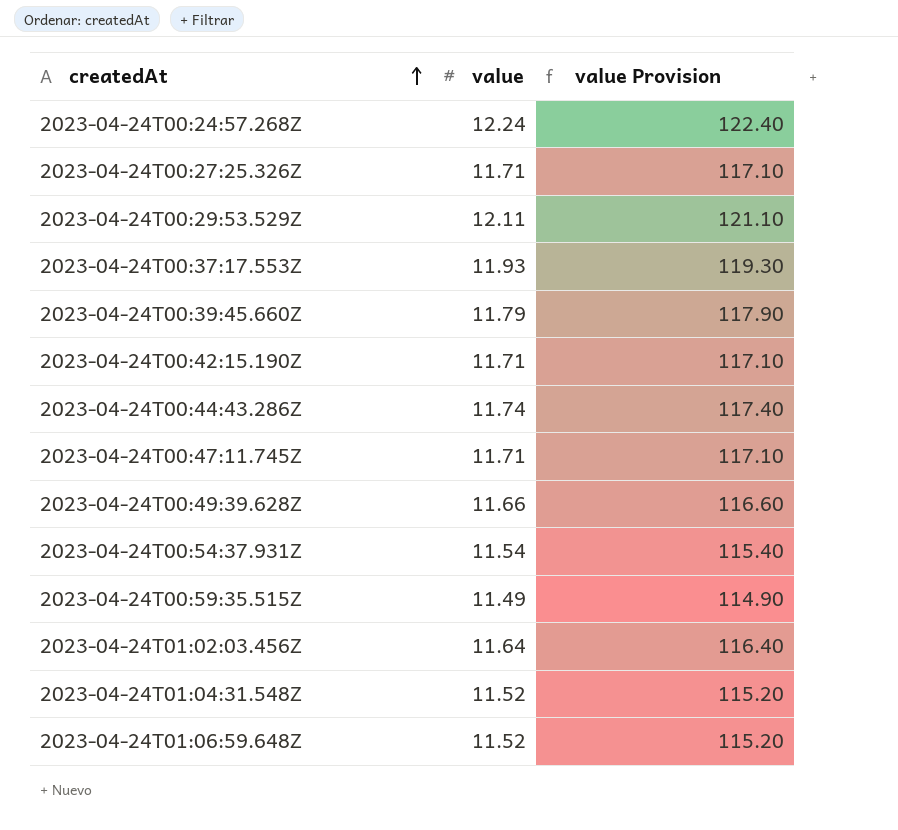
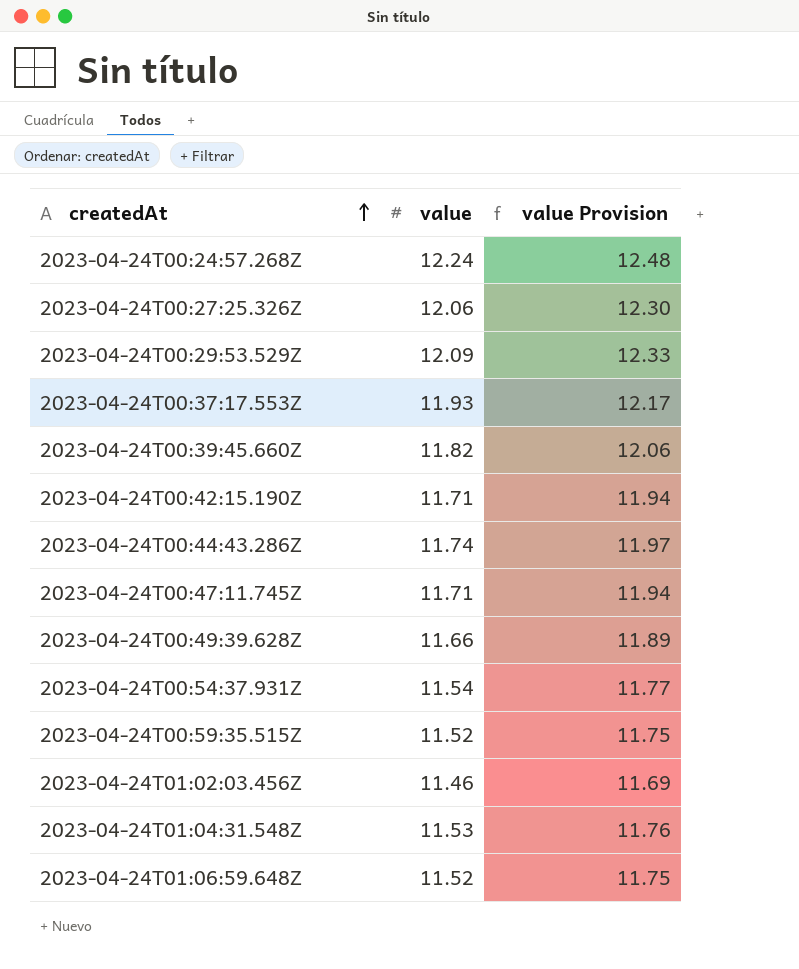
column value Provision | formula: [value] * 10 -> [value] * 1.02
2023-04-24T00:27:25.326Z | value: 11.71 -> 12.06
2023-04-24T00:29:53.529Z | value: 12.11 -> 12.09
2023-04-24T00:39:45.660Z | value: 11.79 -> 11.82
2023-04-24T00:59:35.515Z | value: 11.49 -> 11.52
2023-04-24T01:02:03.456Z | value: 11.64 -> 11.46
2023-04-24T01:04:31.548Z | value: 11.52 -> 11.53

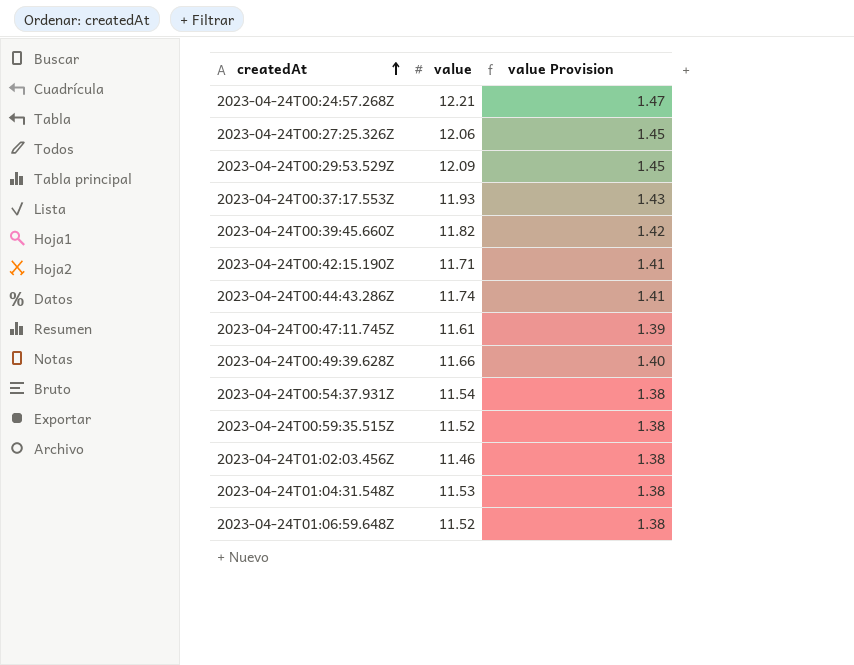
column value Provision | formula: [value] * 1.02 -> [value] * 0.12
2023-04-24T00:24:57.268Z | value: 12.24 -> 12.21
2023-04-24T00:47:11.745Z | value: 11.71 -> 11.61

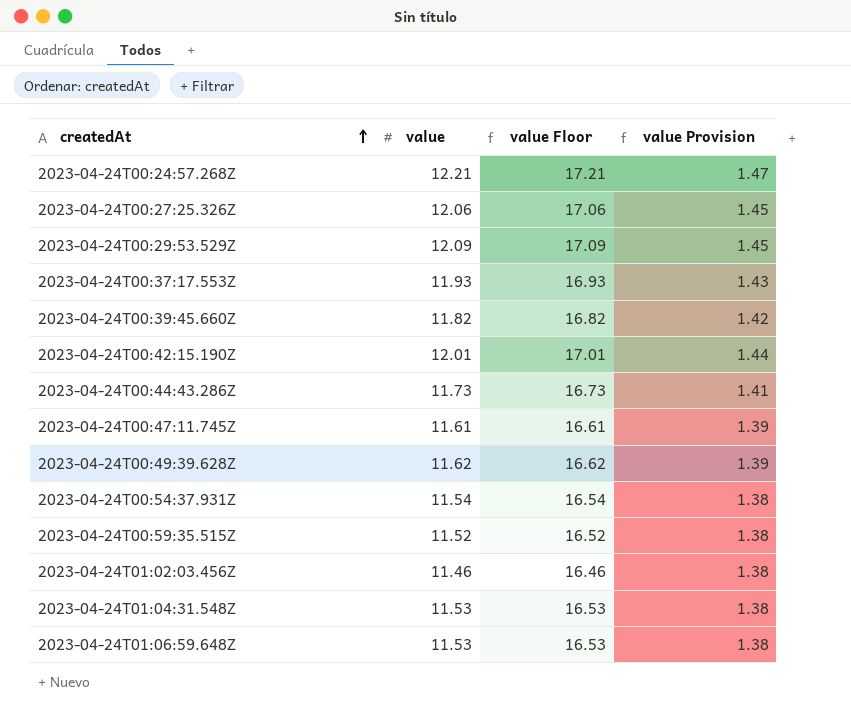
column value Floor | formula: none -> [value] + 5
2023-04-24T00:42:15.190Z | value: 11.71 -> 12.01
2023-04-24T00:42:15.190Z | value Provision: 1.41 -> 1.44
2023-04-24T00:44:43.286Z | value: 11.74 -> 11.73
2023-04-24T00:49:39.628Z | value: 11.66 -> 11.62
2023-04-24T00:49:39.628Z | value Provision: 1.40 -> 1.39
2023-04-24T01:06:59.648Z | value: 11.52 -> 11.53

